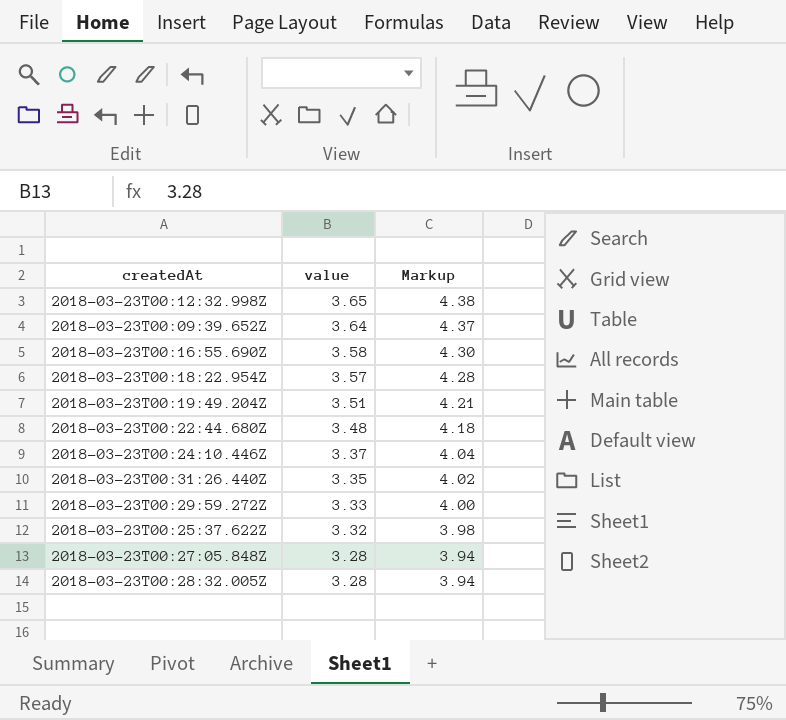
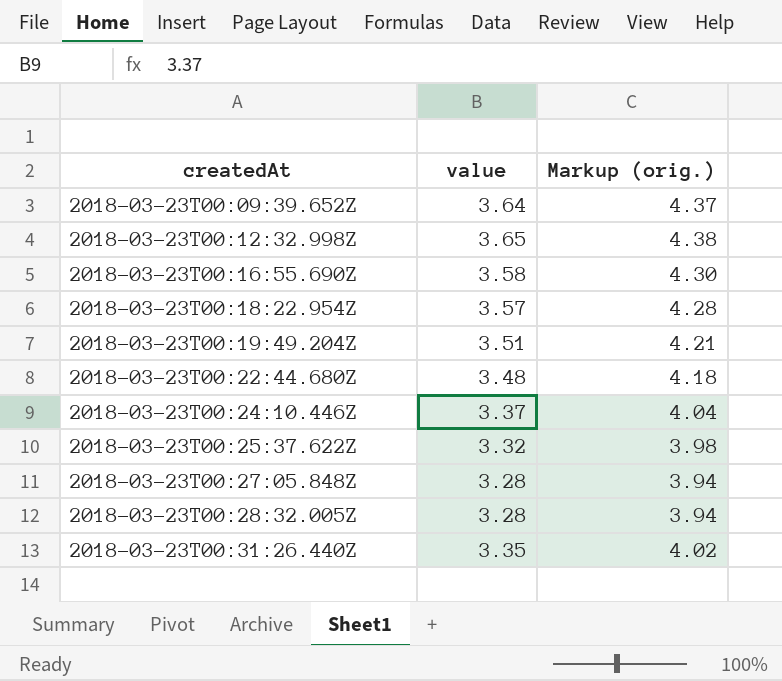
row order: value descending -> createdAt ascending
column name: Markup -> Markup (orig.)
row 2018-03-23T00:29:59.272Z: 3.33 | 4.00 -> none

